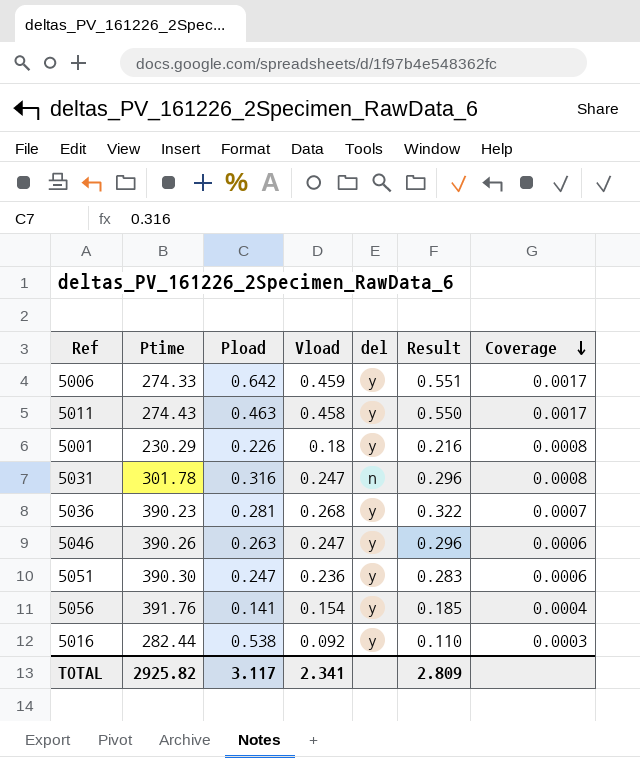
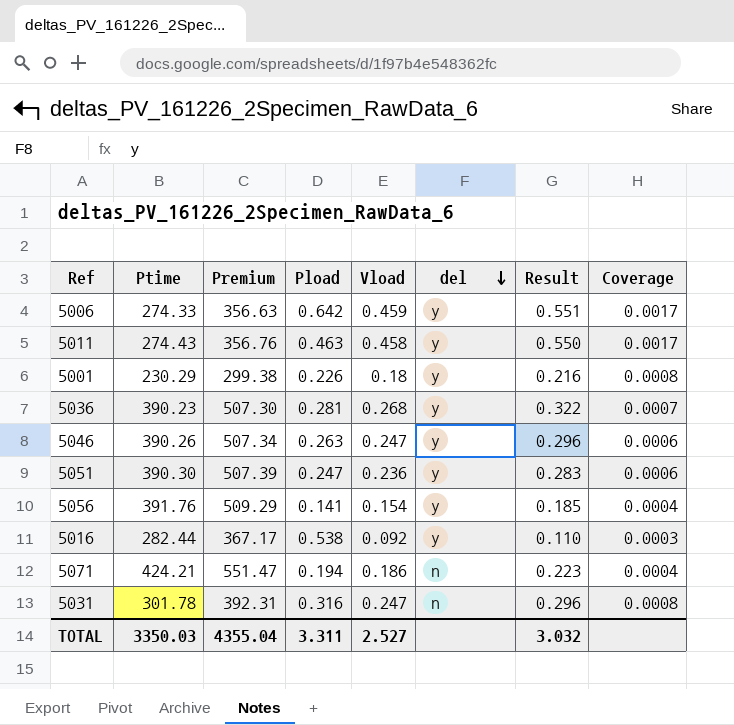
row order: Coverage descending -> del descending
column Premium | formula: none -> [Ptime] * 1.3
row 5071: none -> 424.21 | 551.47 | 0.194 | 0.186 | n | 0.223 | 0.0004
TOTAL | Ptime: 2925.82 -> 3350.03
TOTAL | Pload: 3.117 -> 3.311
TOTAL | Vload: 2.341 -> 2.527
TOTAL | Result: 2.809 -> 3.032

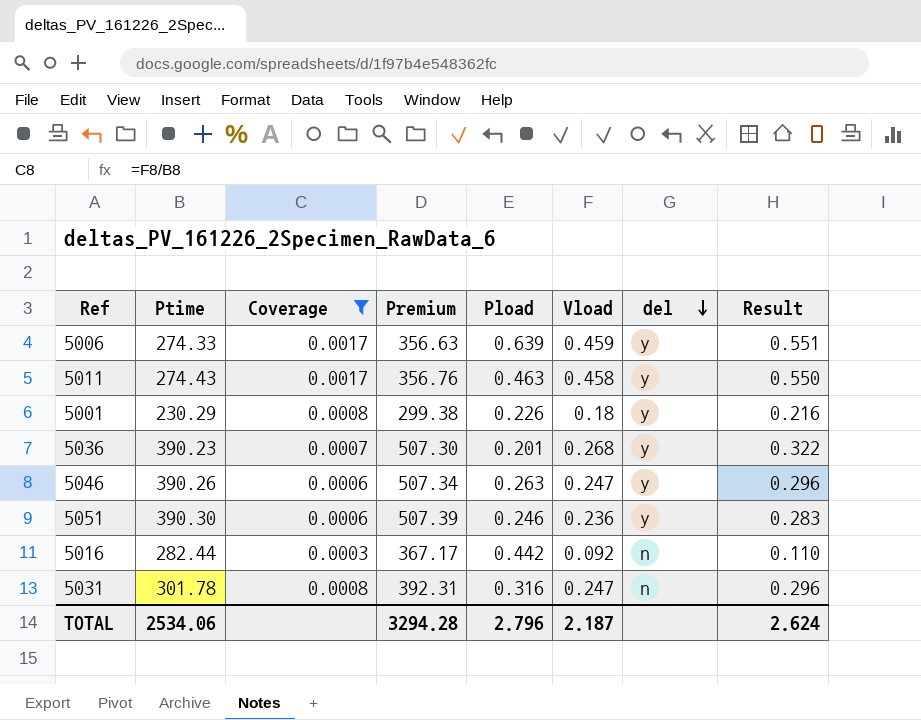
filter: none -> Coverage != 0.0004
column Coverage | position: 8 -> 3
5006 | Pload: 0.642 -> 0.639
5036 | Pload: 0.281 -> 0.201
5051 | Pload: 0.247 -> 0.246
5016 | Pload: 0.538 -> 0.442
5016 | del: y -> n
TOTAL | Ptime: 3350.03 -> 2534.06
TOTAL | Premium: 4355.04 -> 3294.28
TOTAL | Pload: 3.311 -> 2.796
TOTAL | Vload: 2.527 -> 2.187
TOTAL | Result: 3.032 -> 2.624

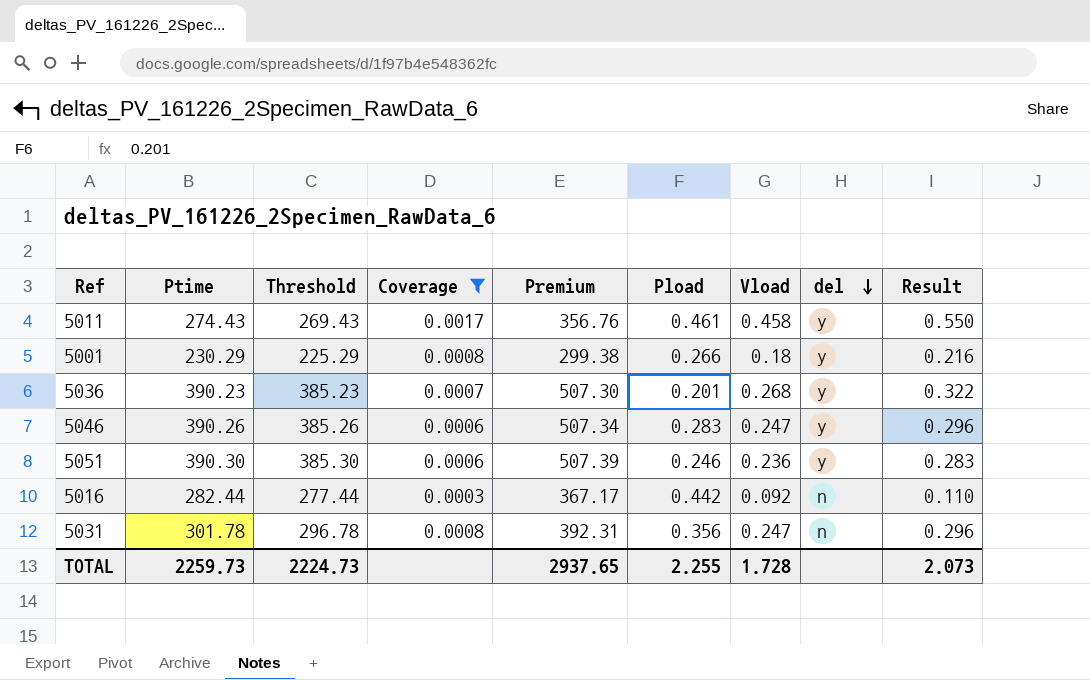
column Threshold | formula: none -> [Ptime] - 5
row 5006: 274.33 | 0.0017 | 356.63 | 0.639 | 0.459 | y | 0.551 -> none
5011 | Pload: 0.463 -> 0.461
5001 | Pload: 0.226 -> 0.266
5046 | Pload: 0.263 -> 0.283
5031 | Pload: 0.316 -> 0.356
TOTAL | Ptime: 2534.06 -> 2259.73
TOTAL | Premium: 3294.28 -> 2937.65
TOTAL | Pload: 2.796 -> 2.255
TOTAL | Vload: 2.187 -> 1.728
TOTAL | Result: 2.624 -> 2.073

